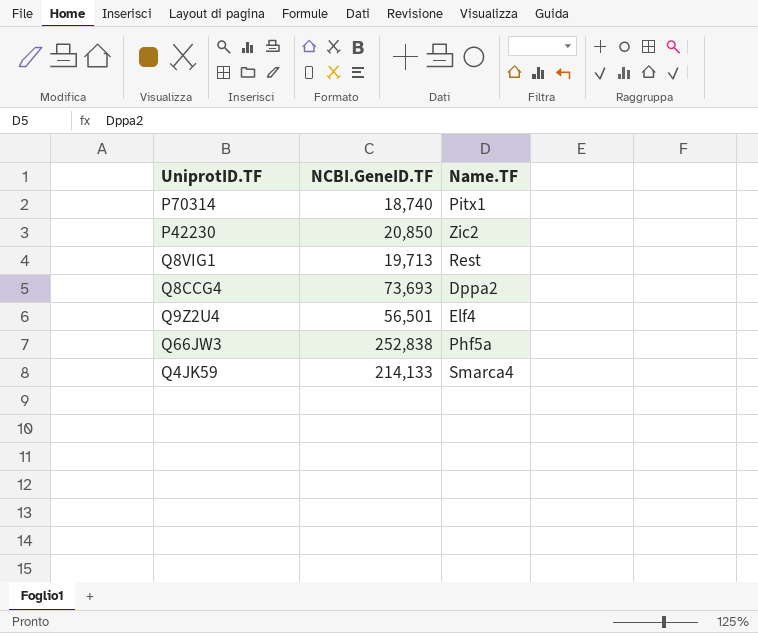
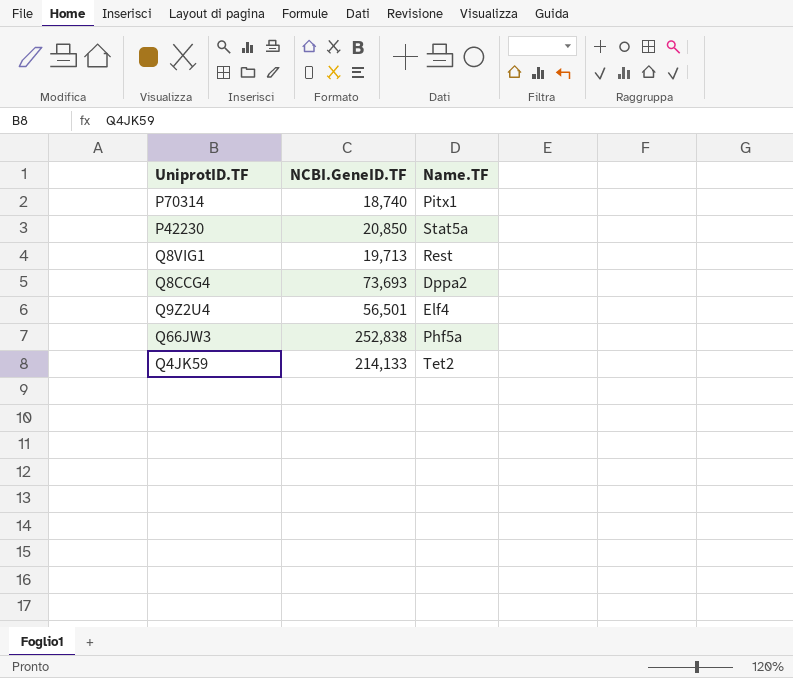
P42230 | Name.TF: Zic2 -> Stat5a
Q4JK59 | Name.TF: Smarca4 -> Tet2

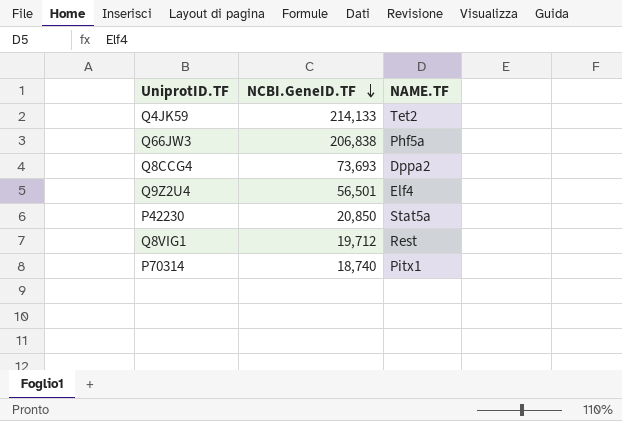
row order: none -> NCBI.GeneID.TF descending
column name: Name.TF -> NAME.TF
Q66JW3 | NCBI.GeneID.TF: 252,838 -> 206,838
Q8VIG1 | NCBI.GeneID.TF: 19,713 -> 19,712

